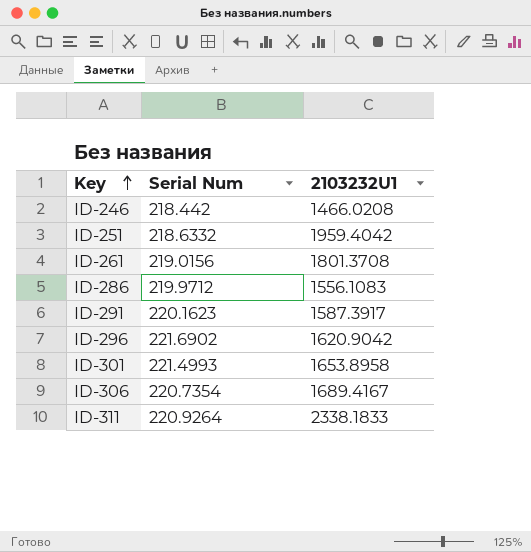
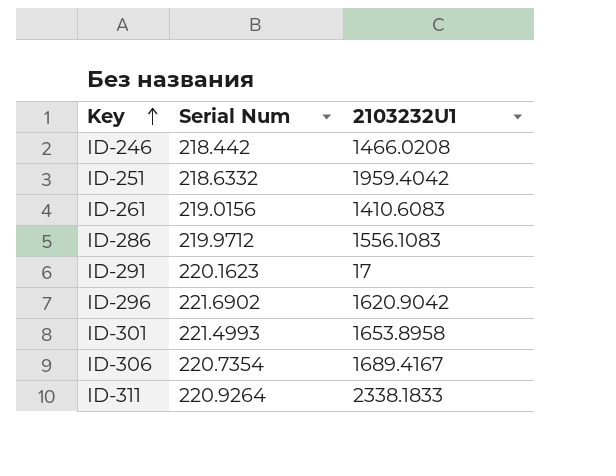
ID-261 | 2103232U1: 1801.3708 -> 1410.6083
ID-291 | 2103232U1: 1587.3917 -> 17

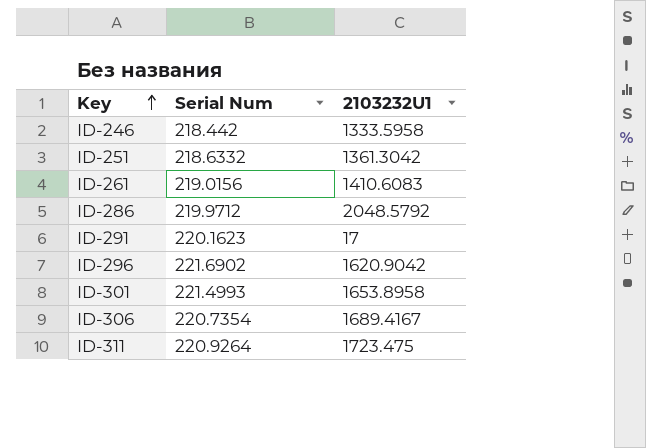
ID-246 | 2103232U1: 1466.0208 -> 1333.5958
ID-251 | 2103232U1: 1959.4042 -> 1361.3042
ID-286 | 2103232U1: 1556.1083 -> 2048.5792
ID-311 | 2103232U1: 2338.1833 -> 1723.475

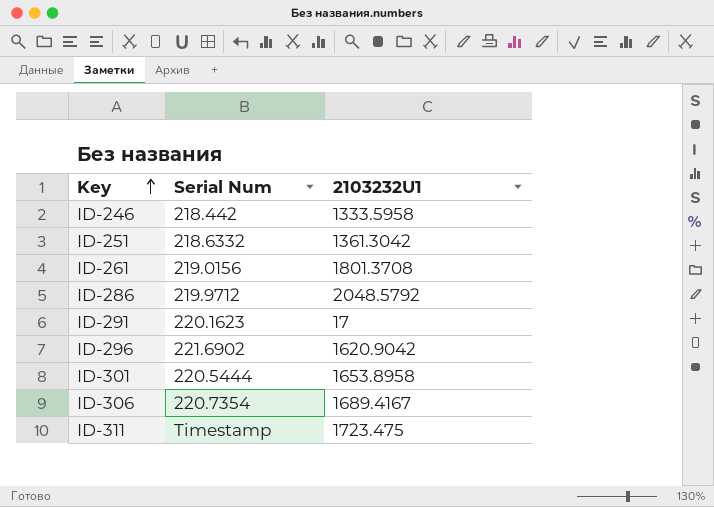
ID-261 | 2103232U1: 1410.6083 -> 1801.3708
ID-301 | Serial Num: 221.4993 -> 220.5444
ID-311 | Serial Num: 220.9264 -> Timestamp

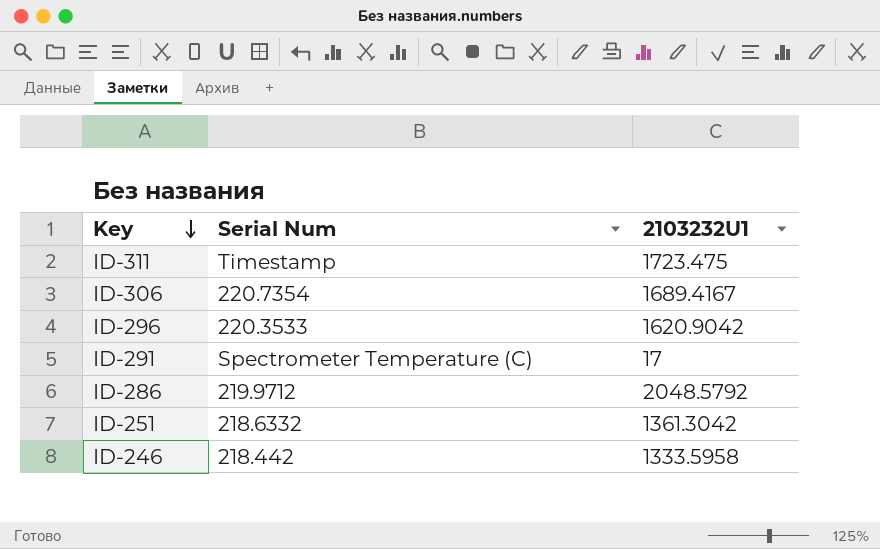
row order: Key ascending -> Key descending
row ID-261: 219.0156 | 1801.3708 -> none
row ID-301: 220.5444 | 1653.8958 -> none
ID-296 | Serial Num: 221.6902 -> 220.3533
ID-291 | Serial Num: 220.1623 -> Spectrometer Temperature (C)

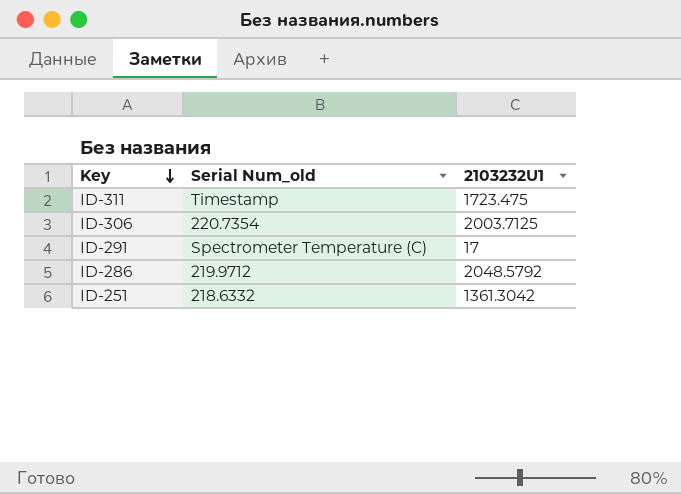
column name: Serial Num -> Serial Num_old
row ID-296: 220.3533 | 1620.9042 -> none
row ID-246: 218.442 | 1333.5958 -> none
ID-306 | 2103232U1: 1689.4167 -> 2003.7125

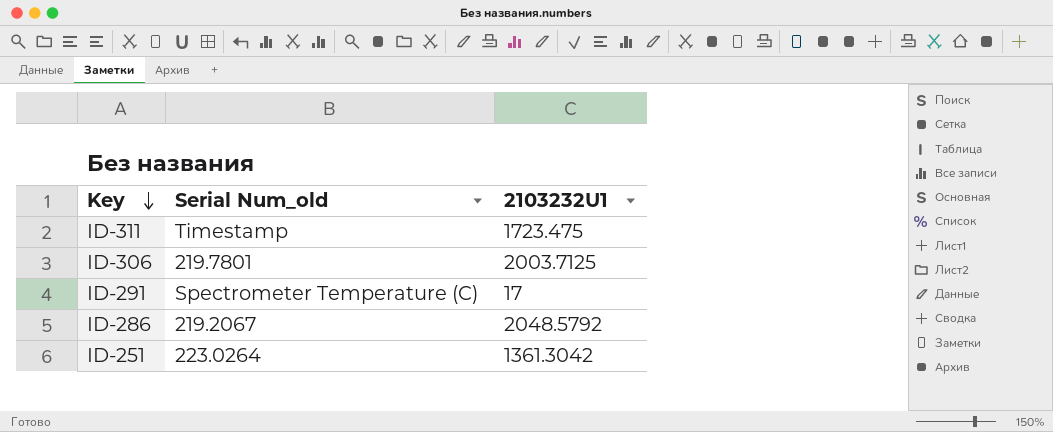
ID-306 | Serial Num_old: 220.7354 -> 219.7801
ID-286 | Serial Num_old: 219.9712 -> 219.2067
ID-251 | Serial Num_old: 218.6332 -> 223.0264

